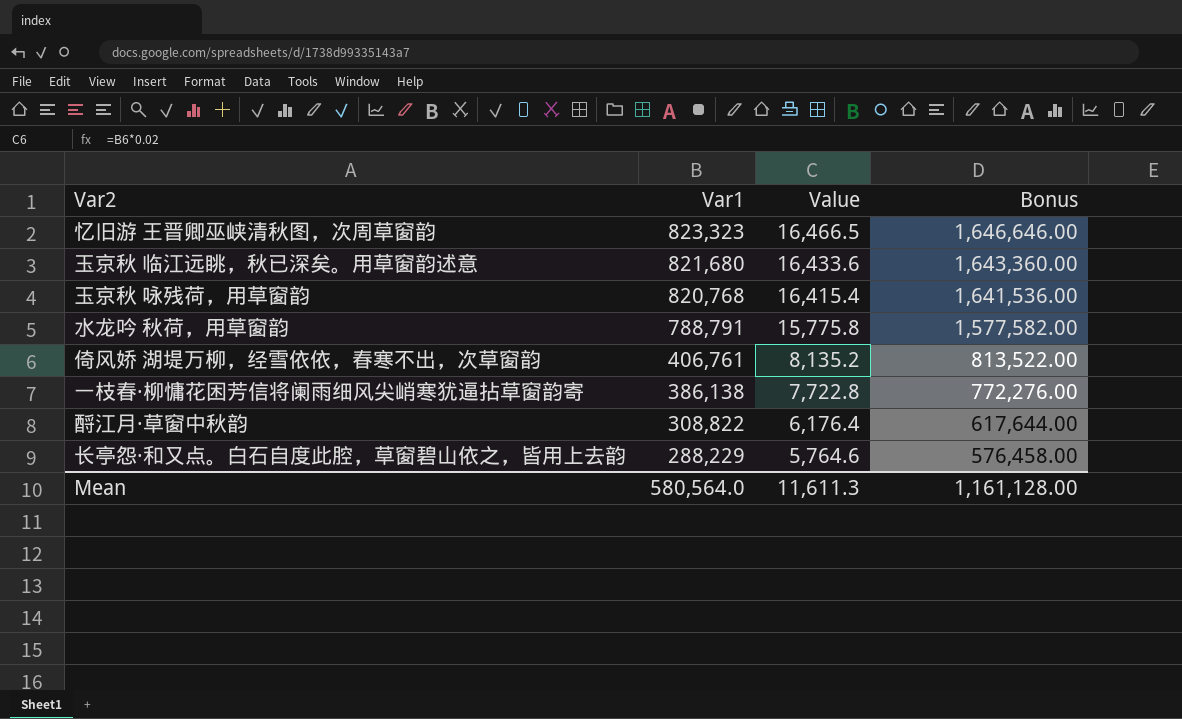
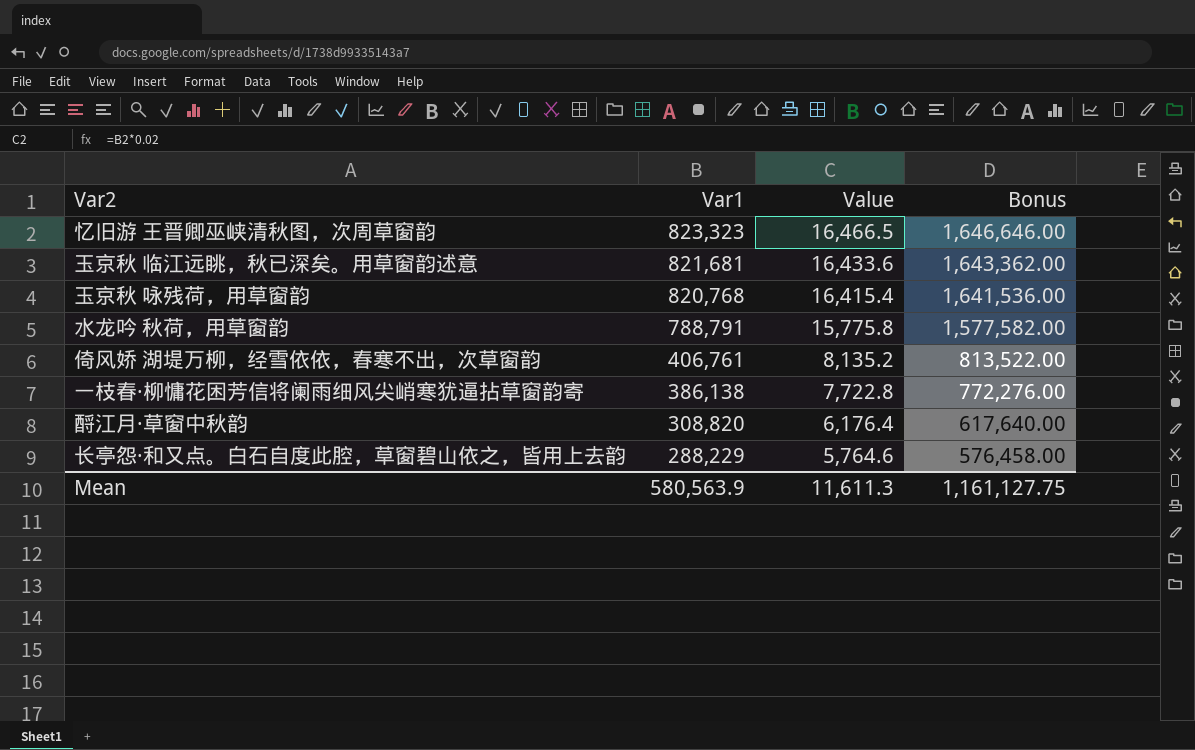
玉京秋 临江远眺，秋已深矣。用草窗韵述意 | Var1: 821,680 -> 821,681
玉京秋 临江远眺，秋已深矣。用草窗韵述意 | Bonus: 1,643,360.00 -> 1,643,362.00
酹江月·草窗中秋韵 | Var1: 308,822 -> 308,820
酹江月·草窗中秋韵 | Bonus: 617,644.00 -> 617,640.00
Mean | Var1: 580,564.0 -> 580,563.9
Mean | Bonus: 1,161,128.00 -> 1,161,127.75

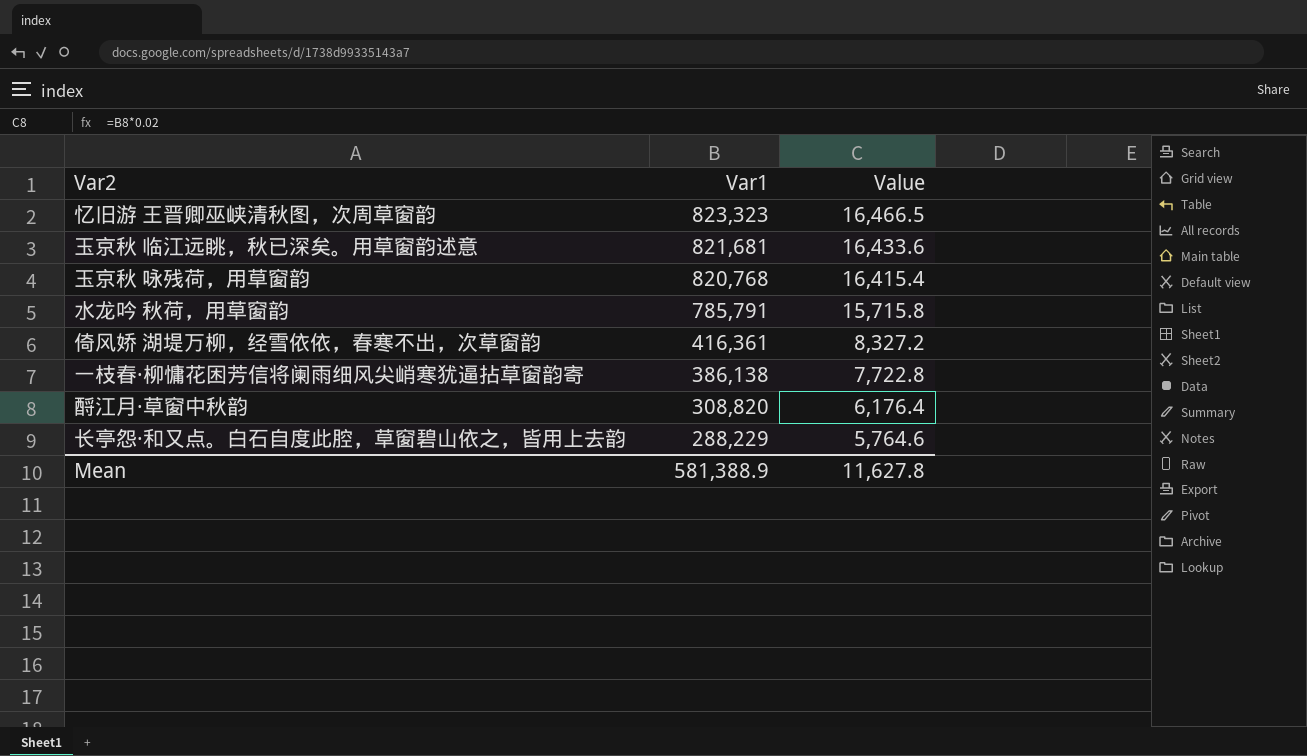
column Bonus | formula: [Var1] * 2 -> none
水龙吟 秋荷，用草窗韵 | Var1: 788,791 -> 785,791
水龙吟 秋荷，用草窗韵 | Value: 15,775.8 -> 15,715.8
倚风娇 湖堤万柳，经雪依依，春寒不出，次草窗韵 | Var1: 406,761 -> 416,361
倚风娇 湖堤万柳，经雪依依，春寒不出，次草窗韵 | Value: 8,135.2 -> 8,327.2
Mean | Var1: 580,563.9 -> 581,388.9
Mean | Value: 11,611.3 -> 11,627.8

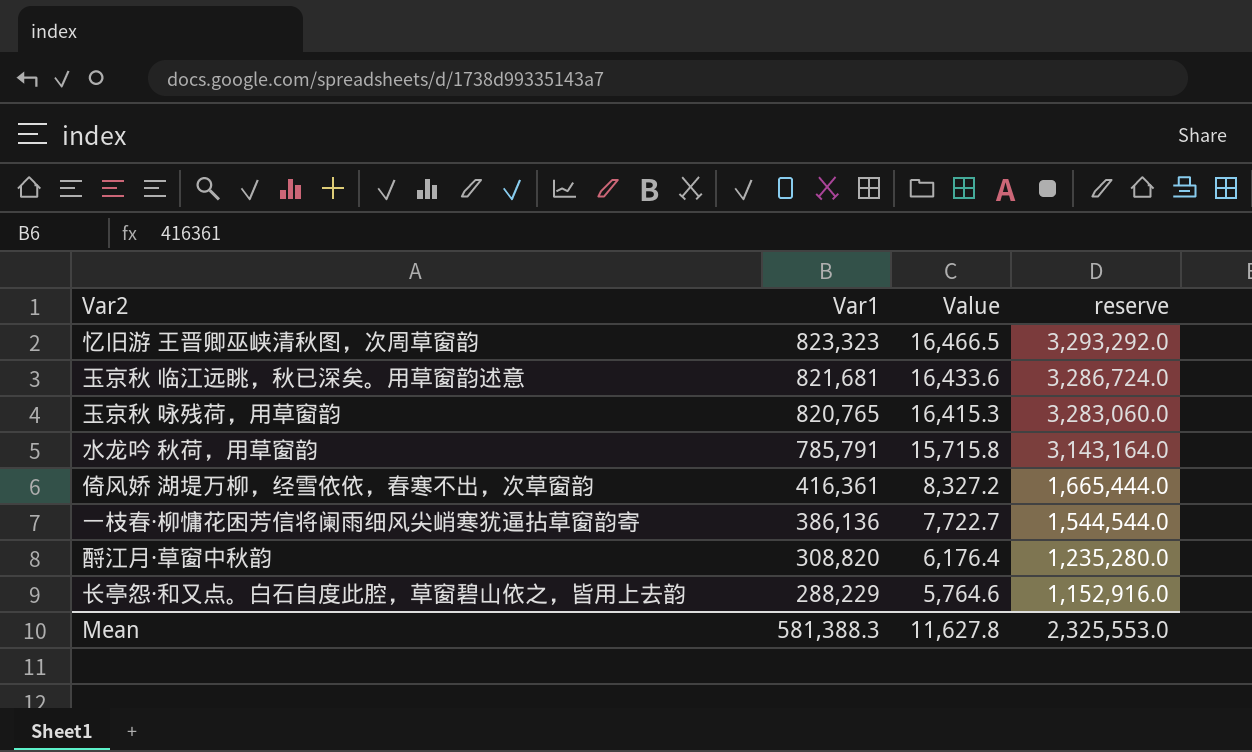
column reserve | formula: none -> [Var1] * 4
玉京秋 咏残荷，用草窗韵 | Var1: 820,768 -> 820,765
玉京秋 咏残荷，用草窗韵 | Value: 16,415.4 -> 16,415.3
一枝春·柳慵花困芳信将阑雨细风尖峭寒犹逼拈草窗韵寄 | Var1: 386,138 -> 386,136
一枝春·柳慵花困芳信将阑雨细风尖峭寒犹逼拈草窗韵寄 | Value: 7,722.8 -> 7,722.7
Mean | Var1: 581,388.9 -> 581,388.3

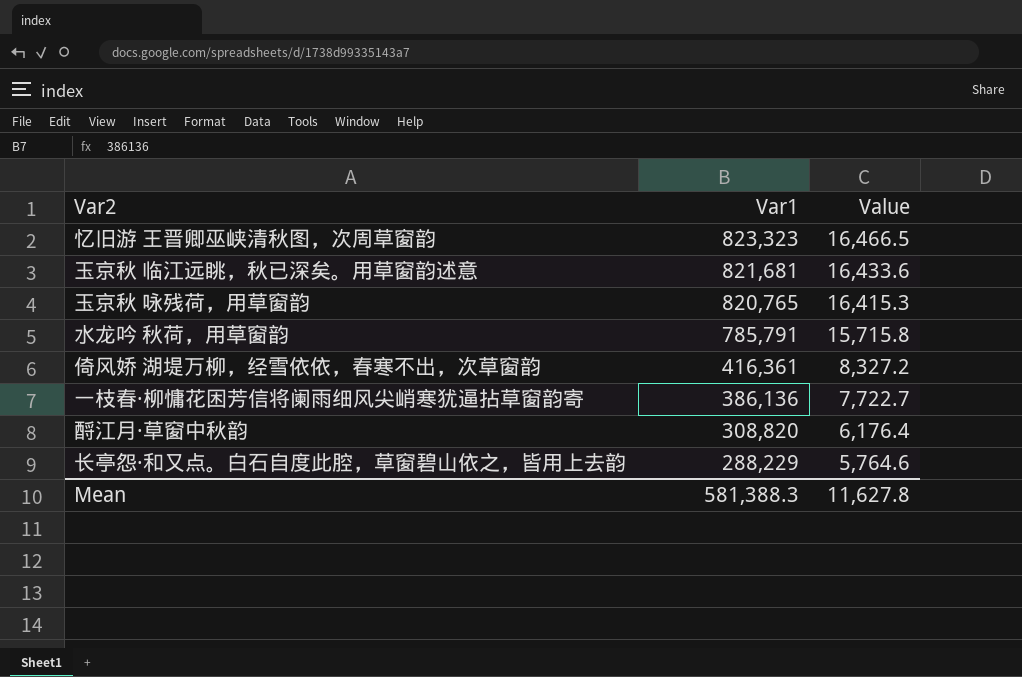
column reserve | formula: [Var1] * 4 -> none

